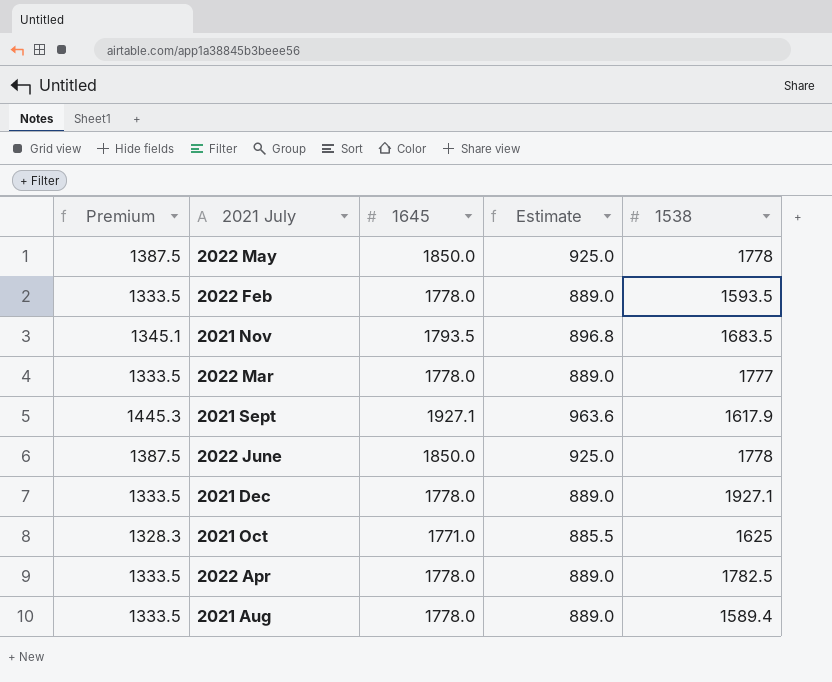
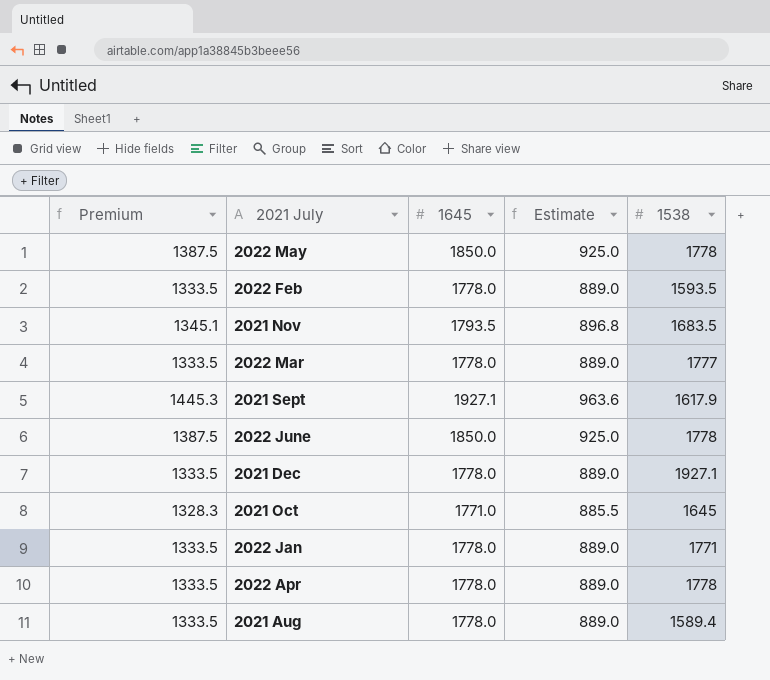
2021 Oct | 1538: 1625 -> 1645
row 2022 Jan: none -> 1333.5 | 1778.0 | 889.0 | 1771
2022 Apr | 1538: 1782.5 -> 1778

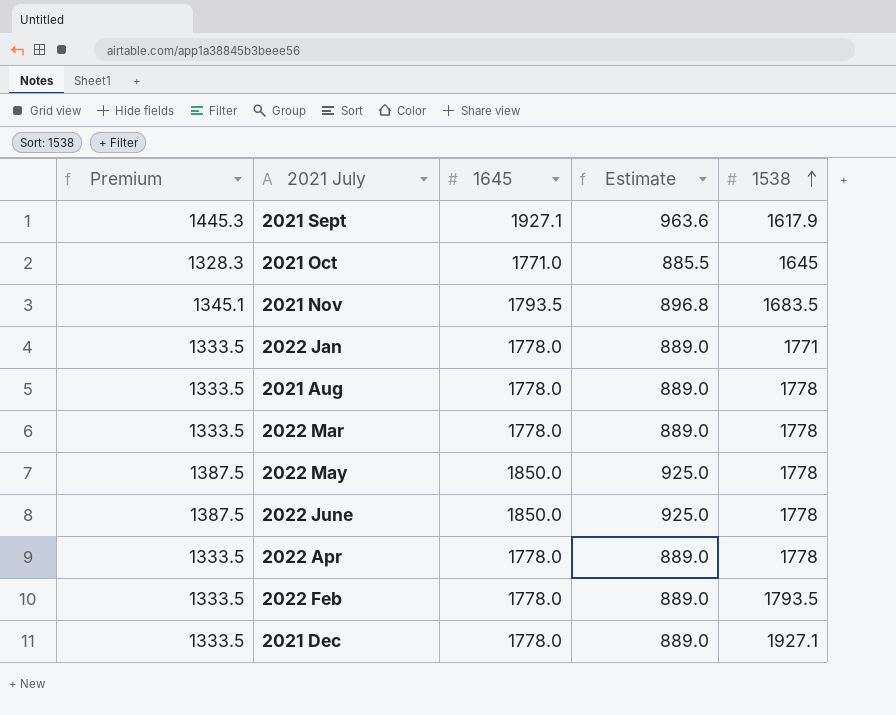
row order: none -> 1538 ascending
2021 Aug | 1538: 1589.4 -> 1778
2022 Mar | 1538: 1777 -> 1778
2022 Feb | 1538: 1593.5 -> 1793.5

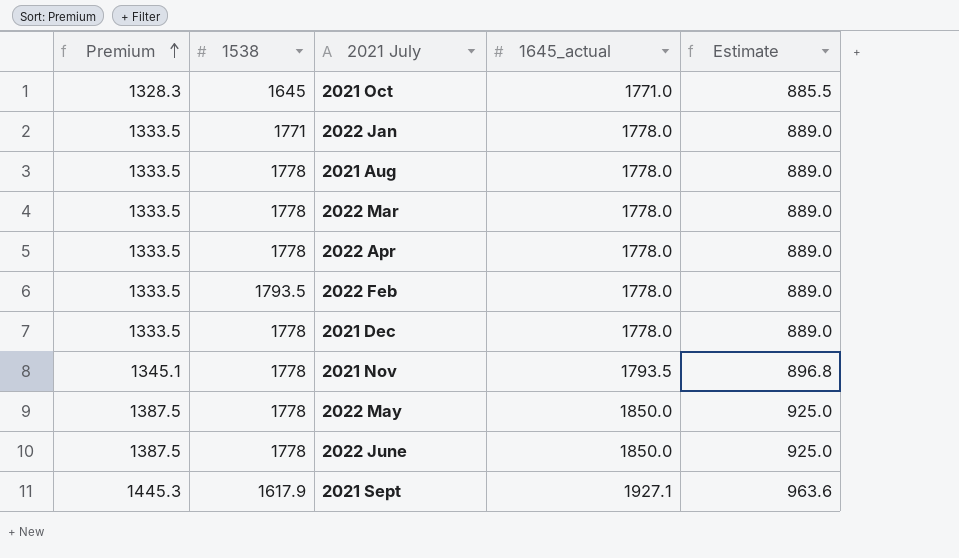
row order: 1538 ascending -> Premium ascending
column 1538 | position: 5 -> 2
column name: 1645 -> 1645_actual
2021 Dec | 1538: 1927.1 -> 1778
2021 Nov | 1538: 1683.5 -> 1778

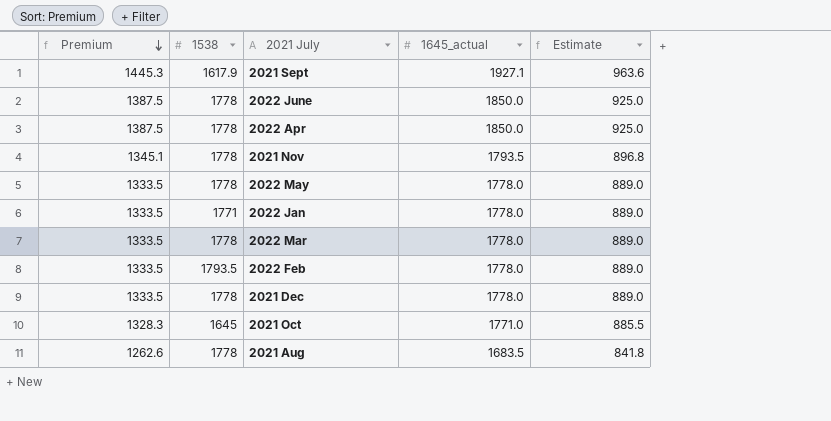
row order: Premium ascending -> Premium descending
2022 Apr | Premium: 1333.5 -> 1387.5
2022 Apr | 1645_actual: 1778.0 -> 1850.0
2022 Apr | Estimate: 889.0 -> 925.0
2022 May | Premium: 1387.5 -> 1333.5
2022 May | 1645_actual: 1850.0 -> 1778.0
2022 May | Estimate: 925.0 -> 889.0
2021 Aug | Premium: 1333.5 -> 1262.6
2021 Aug | 1645_actual: 1778.0 -> 1683.5
2021 Aug | Estimate: 889.0 -> 841.8

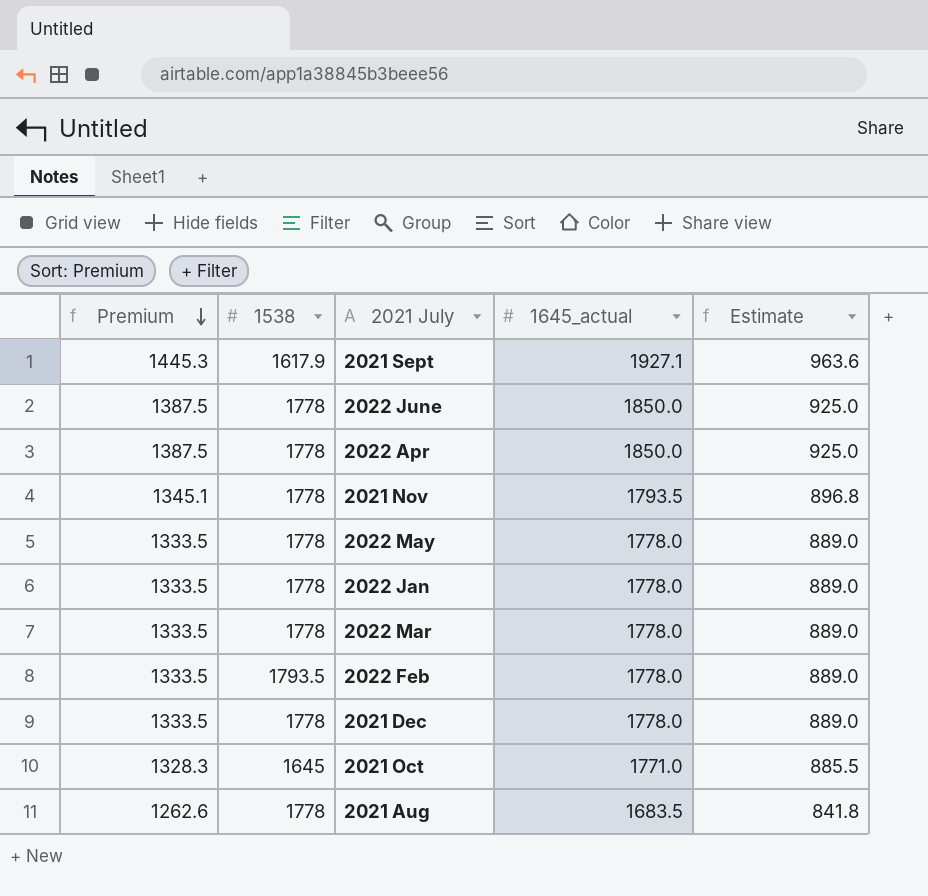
2022 Jan | 1538: 1771 -> 1778

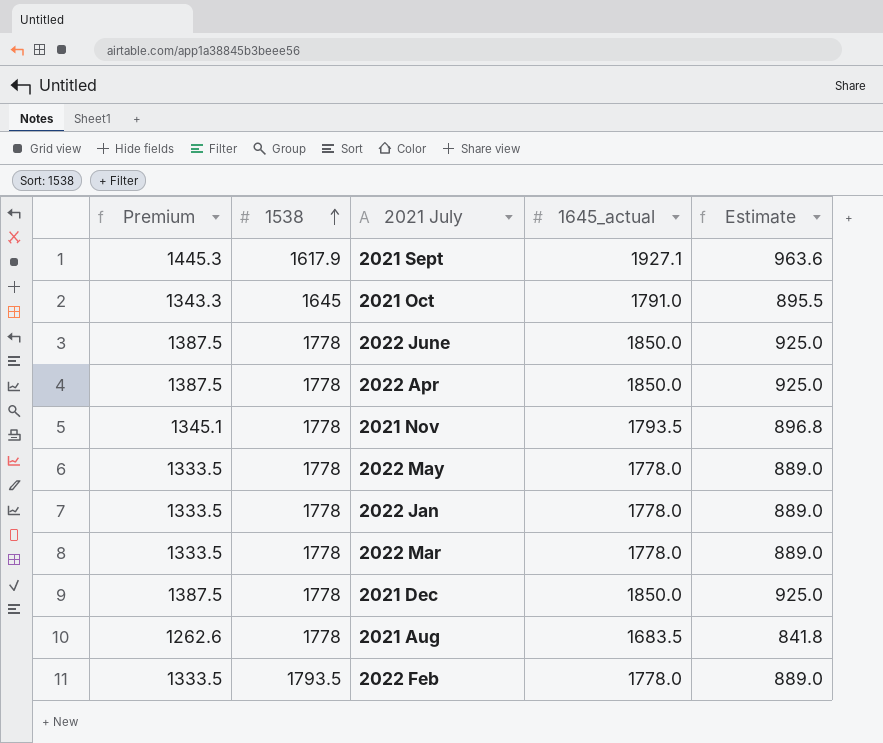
row order: Premium descending -> 1538 ascending
2021 Oct | Premium: 1328.3 -> 1343.3
2021 Oct | 1645_actual: 1771.0 -> 1791.0
2021 Oct | Estimate: 885.5 -> 895.5
2021 Dec | Premium: 1333.5 -> 1387.5
2021 Dec | 1645_actual: 1778.0 -> 1850.0
2021 Dec | Estimate: 889.0 -> 925.0

